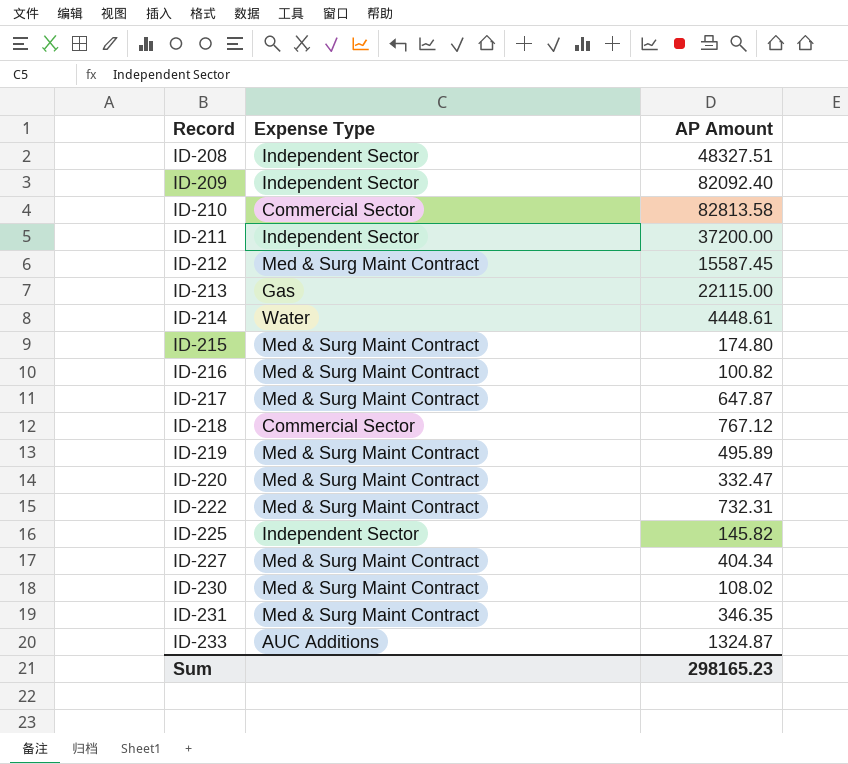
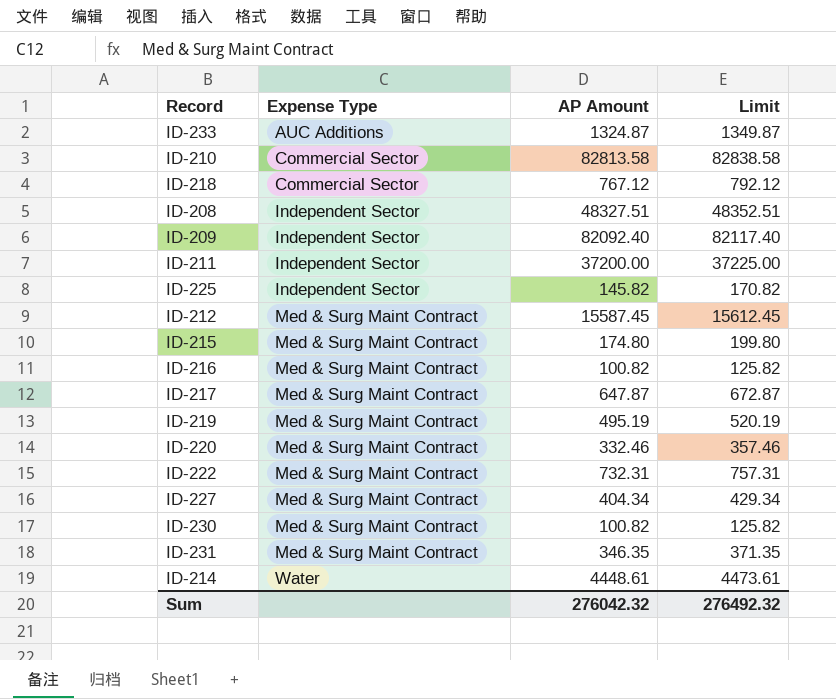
row order: Record ascending -> Expense Type ascending
column Limit | formula: none -> [AP Amount] + 25
row ID-213: Gas | 22115.00 -> none
ID-219 | AP Amount: 495.89 -> 495.19
ID-220 | AP Amount: 332.47 -> 332.46
ID-230 | AP Amount: 108.02 -> 100.82
Sum | AP Amount: 298165.23 -> 276042.32

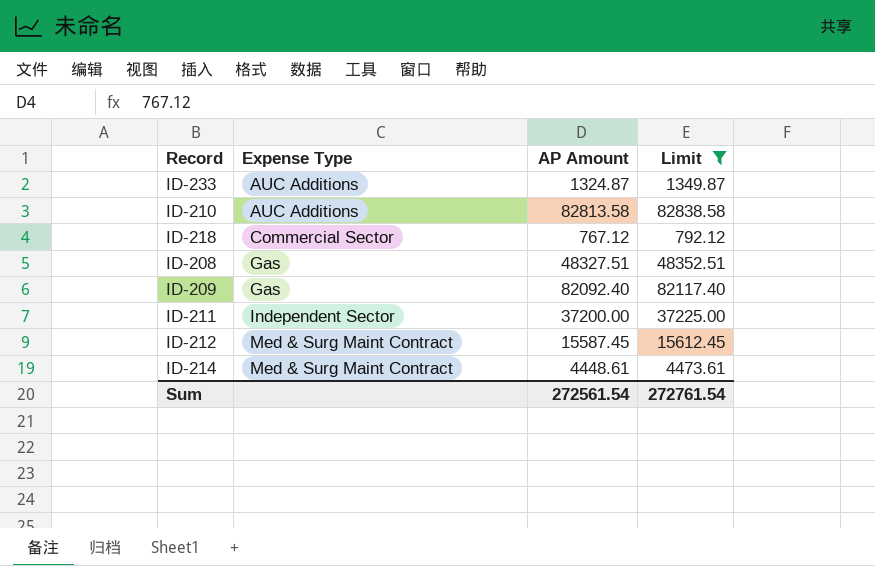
filter: none -> Limit >= 792.12
ID-210 | Expense Type: Commercial Sector -> AUC Additions
ID-208 | Expense Type: Independent Sector -> Gas
ID-209 | Expense Type: Independent Sector -> Gas
ID-214 | Expense Type: Water -> Med & Surg Maint Contract
Sum | AP Amount: 276042.32 -> 272561.54
Sum | Limit: 276492.32 -> 272761.54

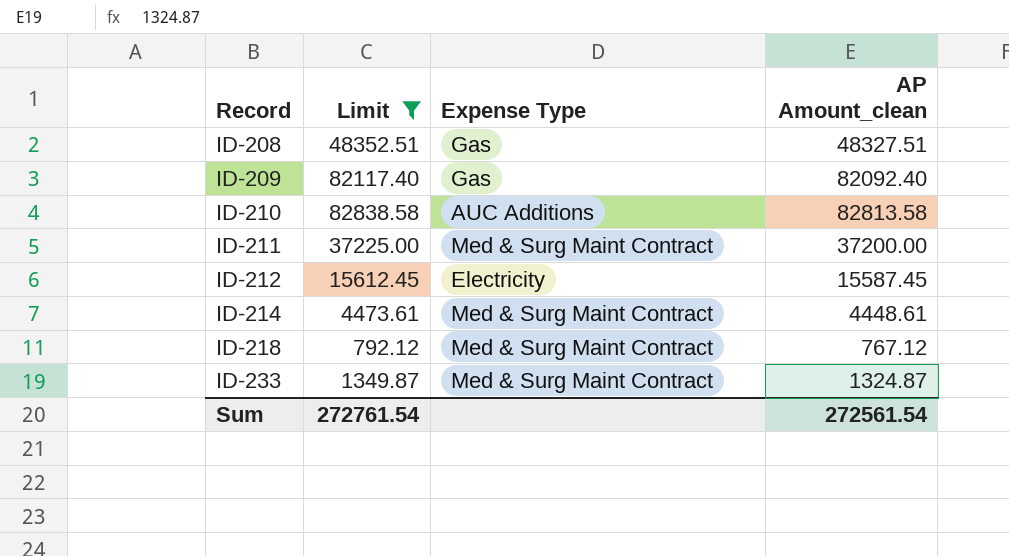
row order: Expense Type ascending -> Record ascending
column Limit | position: 4 -> 2
column name: AP Amount -> AP Amount_clean
ID-211 | Expense Type: Independent Sector -> Med & Surg Maint Contract
ID-212 | Expense Type: Med & Surg Maint Contract -> Electricity
ID-218 | Expense Type: Commercial Sector -> Med & Surg Maint Contract
ID-233 | Expense Type: AUC Additions -> Med & Surg Maint Contract

